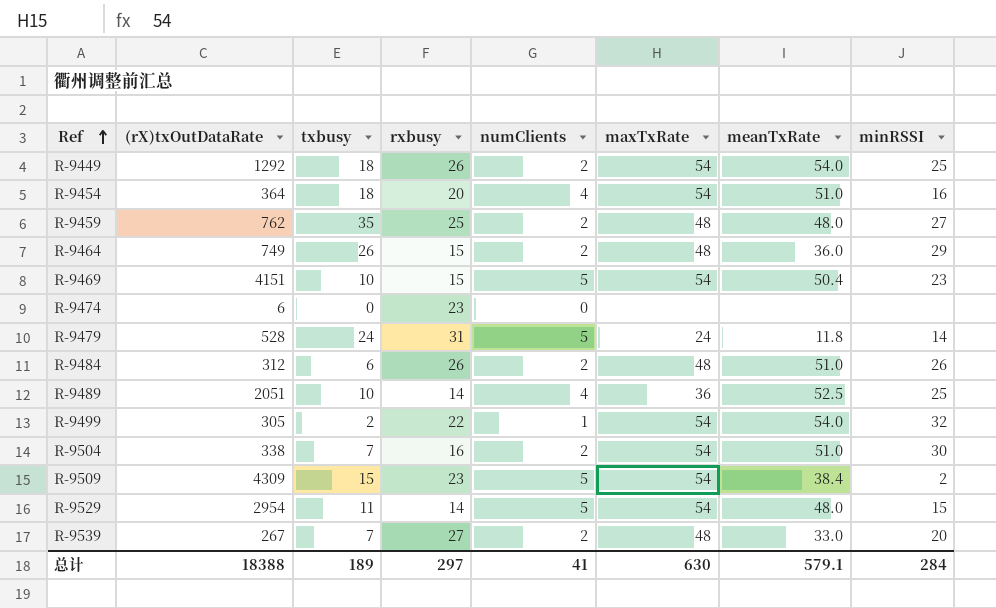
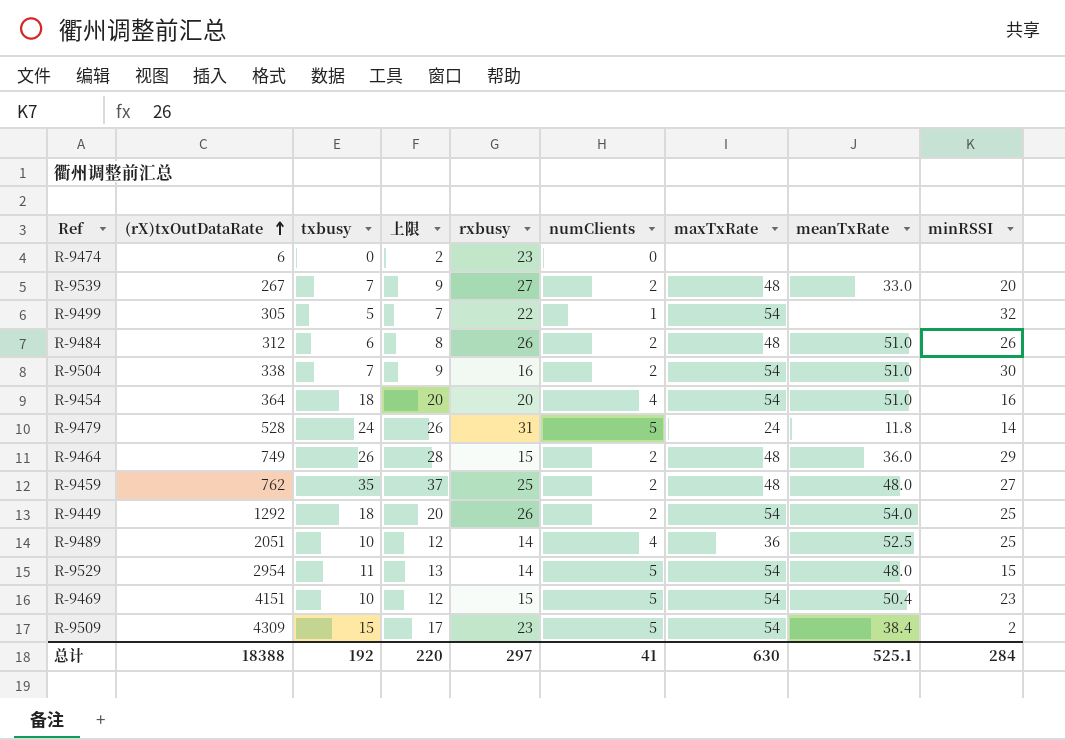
row order: Ref ascending -> (rX)txOutDataRate ascending
column 上限 | formula: none -> [txbusy] + 2
R-9499 | txbusy: 2 -> 5
R-9499 | meanTxRate: 54.0 -> none
总计 | txbusy: 189 -> 192
总计 | meanTxRate: 579.1 -> 525.1

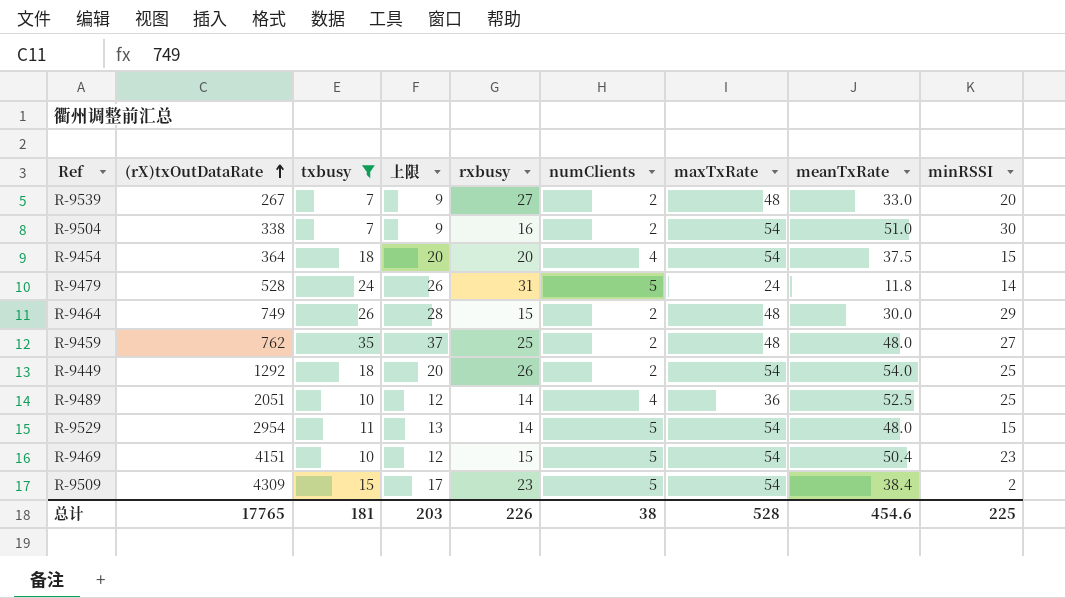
filter: none -> txbusy >= 7
R-9454 | meanTxRate: 51.0 -> 37.5
R-9454 | minRSSI: 16 -> 15
R-9464 | meanTxRate: 36.0 -> 30.0
总计 | (rX)txOutDataRate: 18388 -> 17765
总计 | txbusy: 192 -> 181
总计 | 上限: 220 -> 203
总计 | rxbusy: 297 -> 226
总计 | numClients: 41 -> 38
总计 | maxTxRate: 630 -> 528
总计 | meanTxRate: 525.1 -> 454.6
总计 | minRSSI: 284 -> 225

